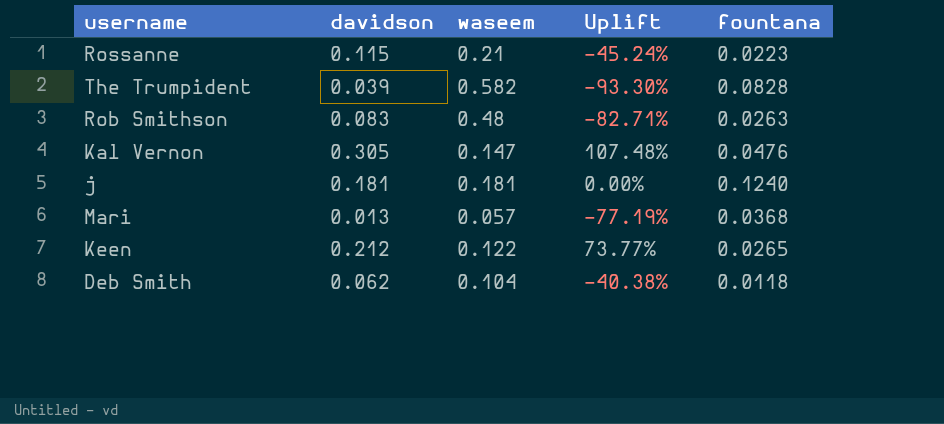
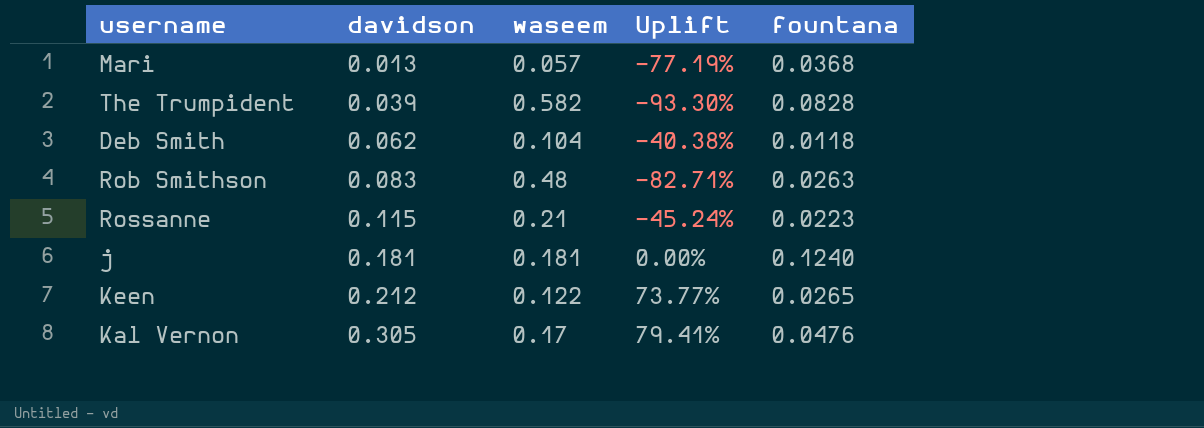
row order: none -> davidson ascending
Kal Vernon | waseem: 0.147 -> 0.17
Kal Vernon | Uplift: 107.48% -> 79.41%

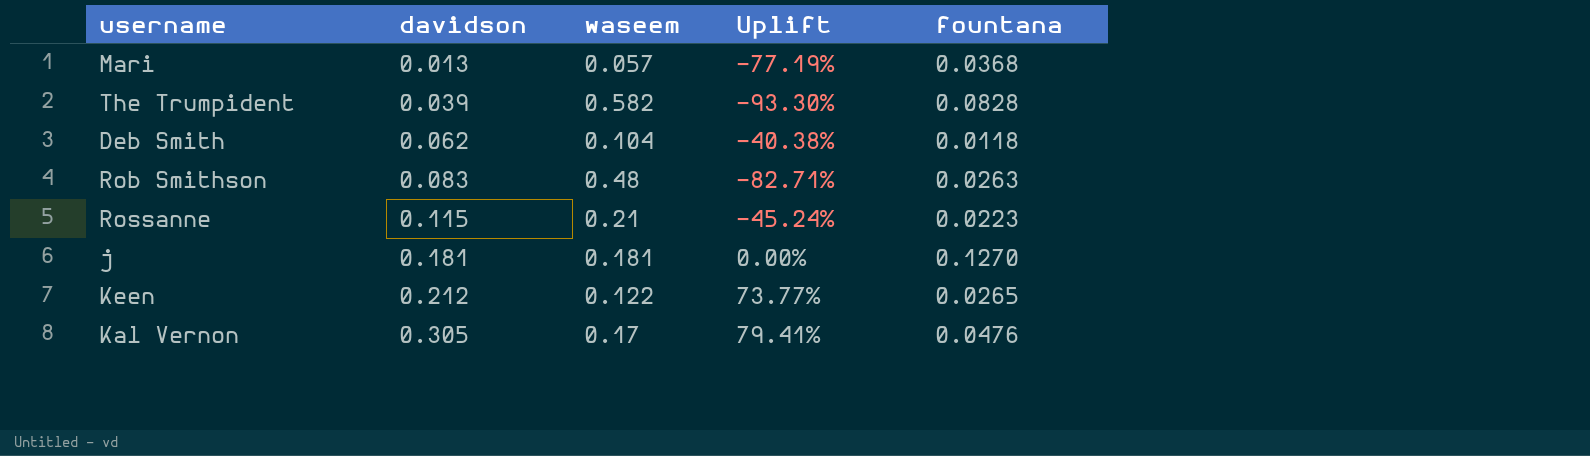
j | fountana: 0.1240 -> 0.1270

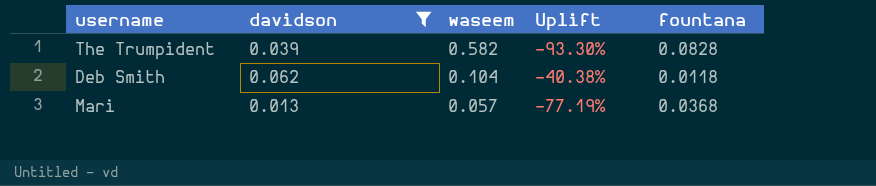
filter: none -> davidson <= 0.062
row order: davidson ascending -> waseem descending

